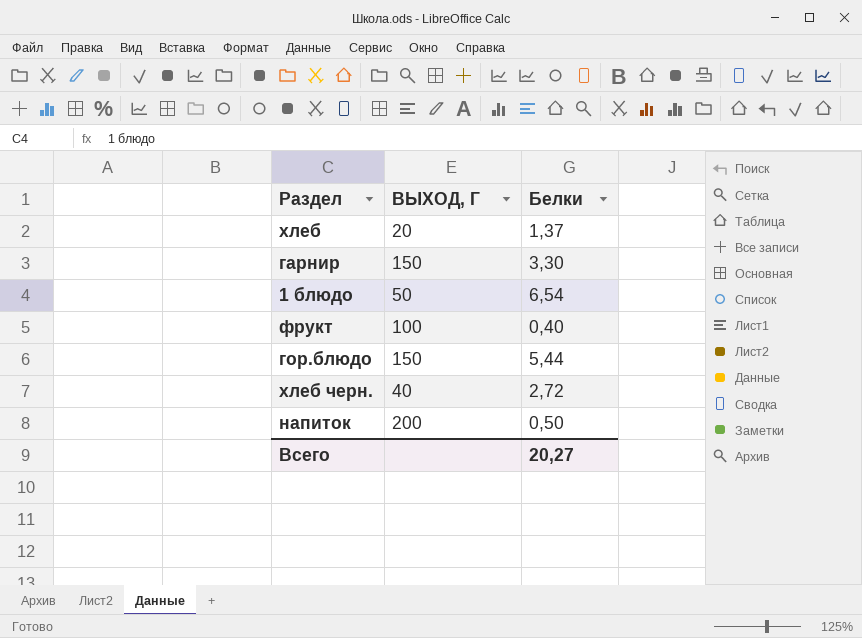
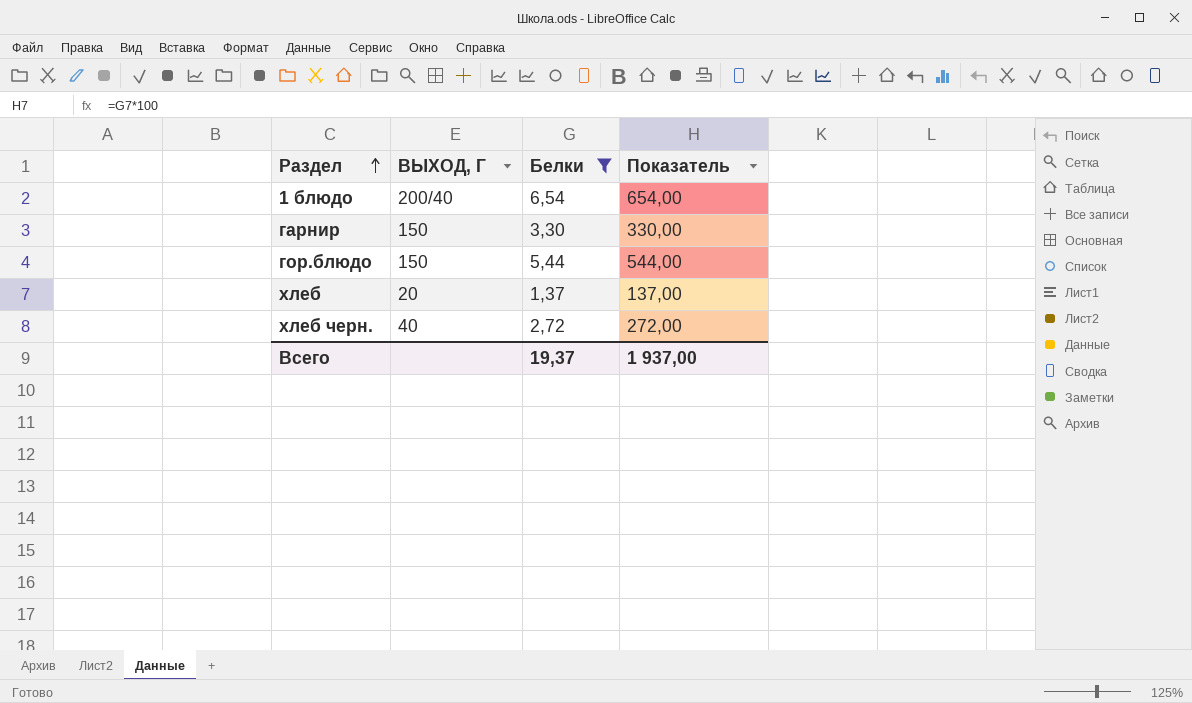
filter: none -> Белки >= 1,37
row order: none -> Раздел ascending
column Показатель | formula: none -> [Белки] * 100
1 блюдо | ВЫХОД, Г: 50 -> 200/40
Всего | Белки: 20,27 -> 19,37

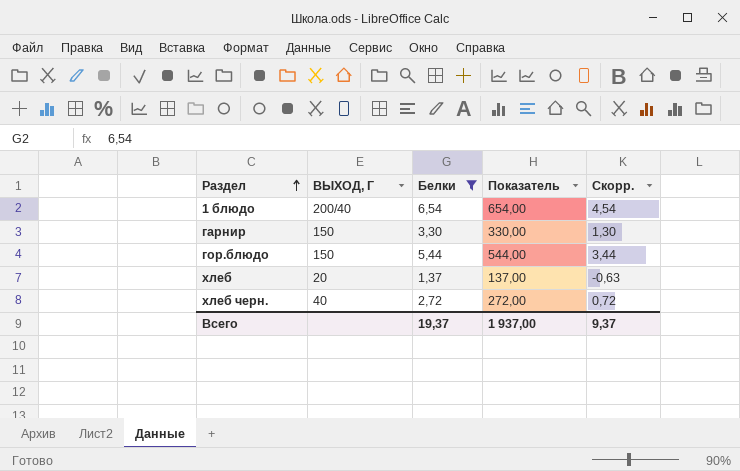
column Скорр. | formula: none -> [Белки] - 2

